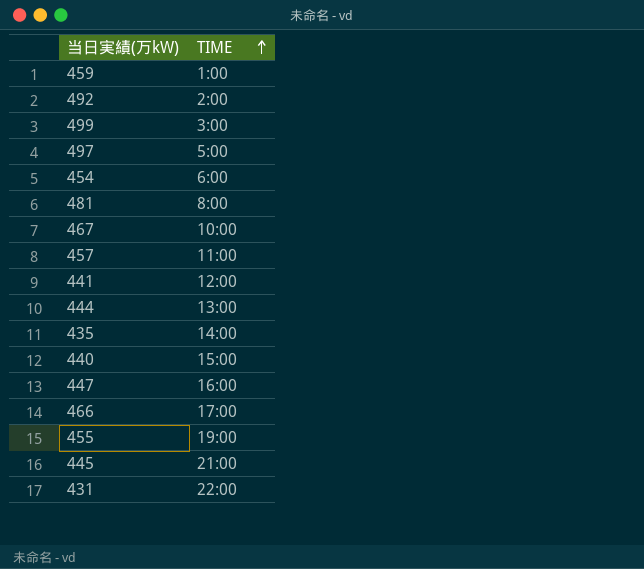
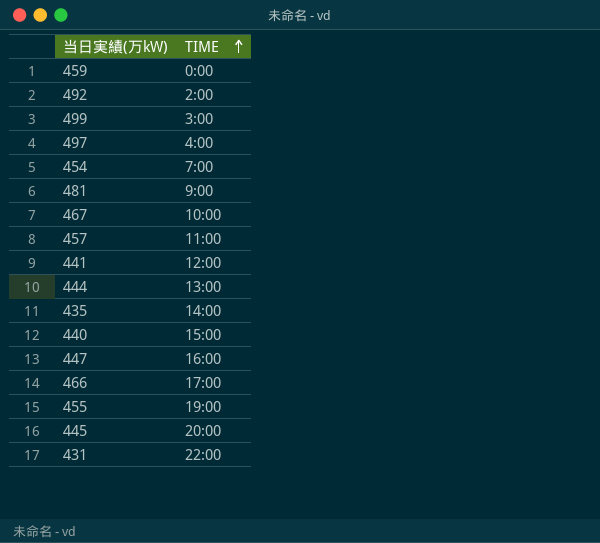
459 | TIME: 1:00 -> 0:00
497 | TIME: 5:00 -> 4:00
454 | TIME: 6:00 -> 7:00
481 | TIME: 8:00 -> 9:00
445 | TIME: 21:00 -> 20:00

